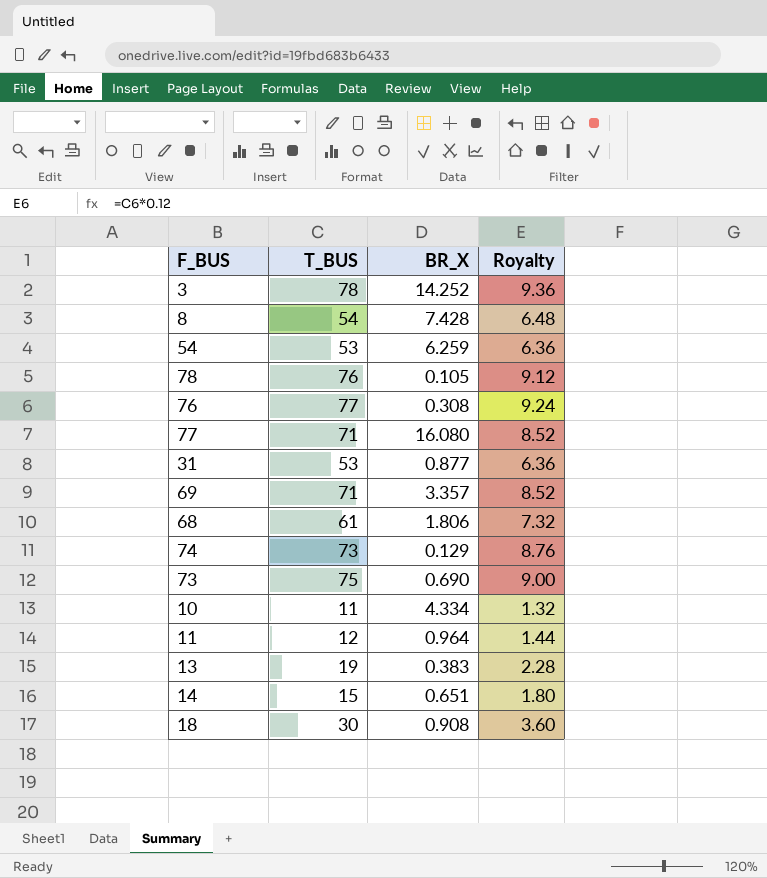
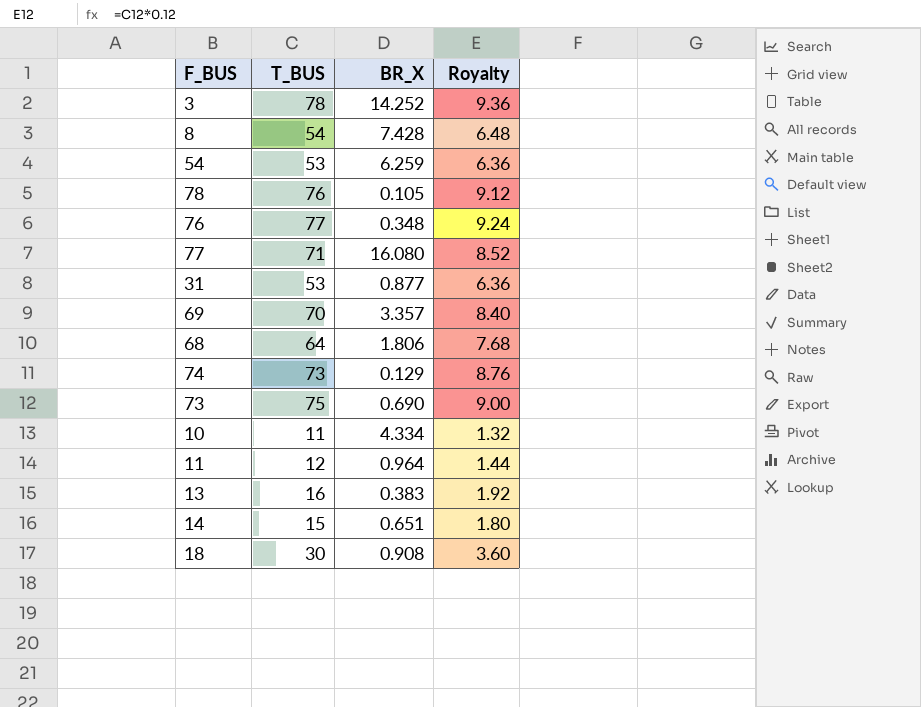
76 | BR_X: 0.308 -> 0.348
69 | T_BUS: 71 -> 70
69 | Royalty: 8.52 -> 8.40
68 | T_BUS: 61 -> 64
68 | Royalty: 7.32 -> 7.68
13 | T_BUS: 19 -> 16
13 | Royalty: 2.28 -> 1.92

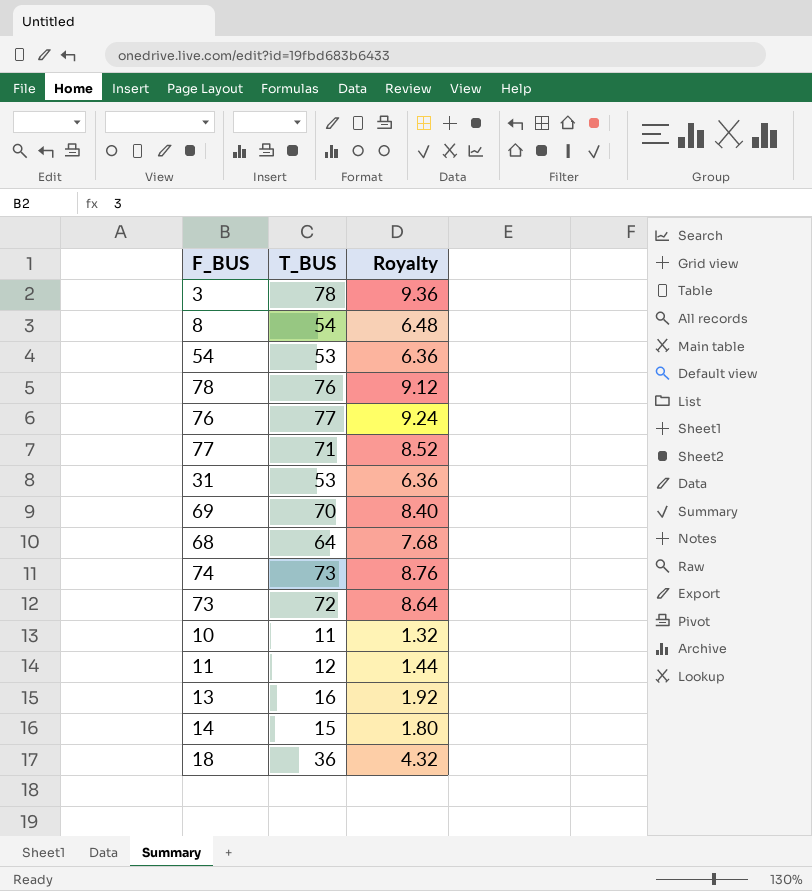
column BR_X | position: 3 -> none
73 | T_BUS: 75 -> 72
73 | Royalty: 9.00 -> 8.64
18 | T_BUS: 30 -> 36
18 | Royalty: 3.60 -> 4.32

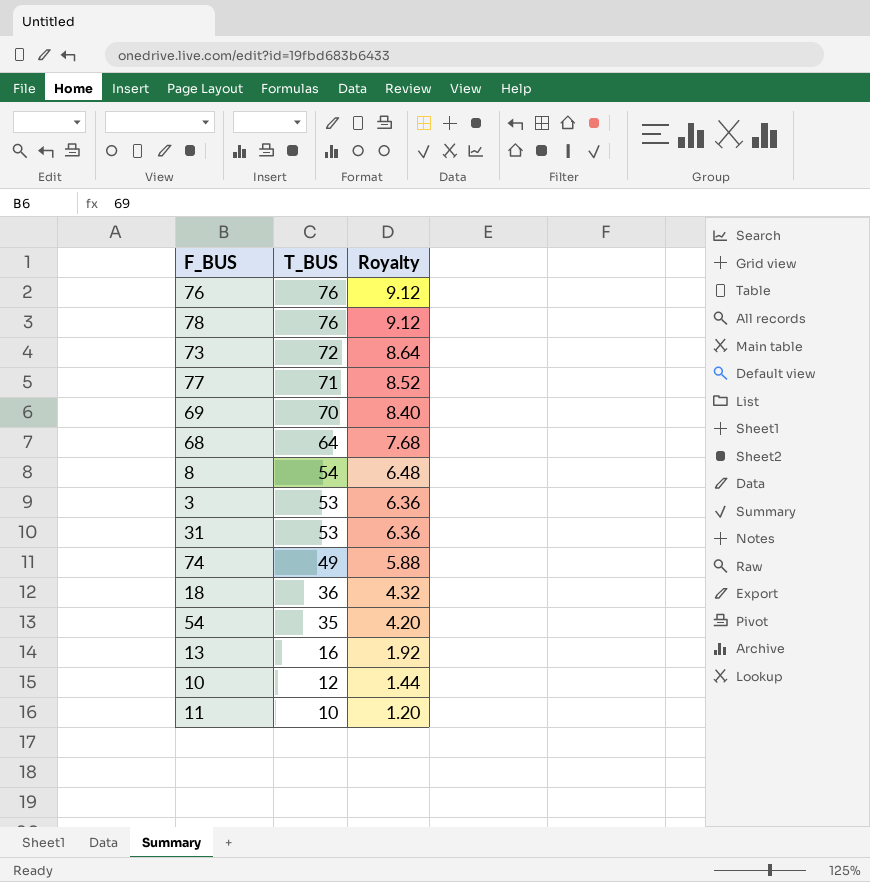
row order: none -> T_BUS descending
row 14: 15 | 1.80 -> none
76 | T_BUS: 77 -> 76
76 | Royalty: 9.24 -> 9.12
3 | T_BUS: 78 -> 53
3 | Royalty: 9.36 -> 6.36
74 | T_BUS: 73 -> 49
74 | Royalty: 8.76 -> 5.88
54 | T_BUS: 53 -> 35
54 | Royalty: 6.36 -> 4.20
10 | T_BUS: 11 -> 12
10 | Royalty: 1.32 -> 1.44
11 | T_BUS: 12 -> 10
11 | Royalty: 1.44 -> 1.20

